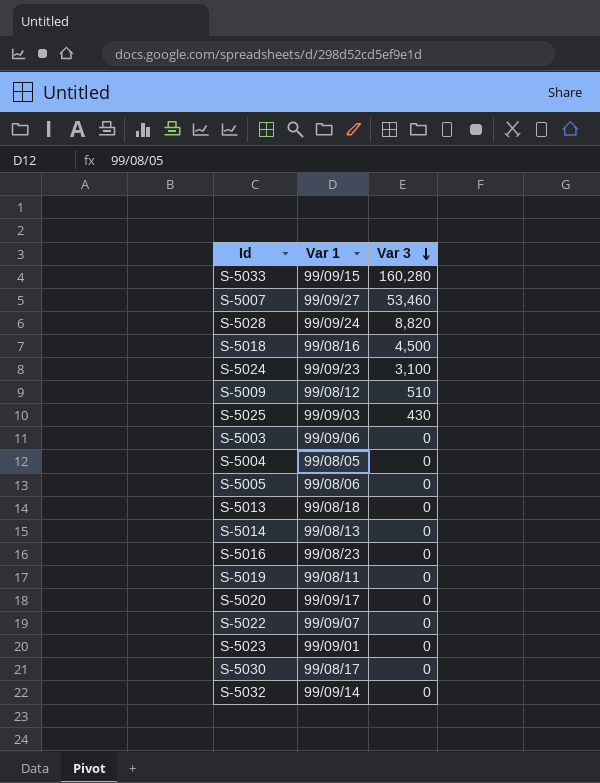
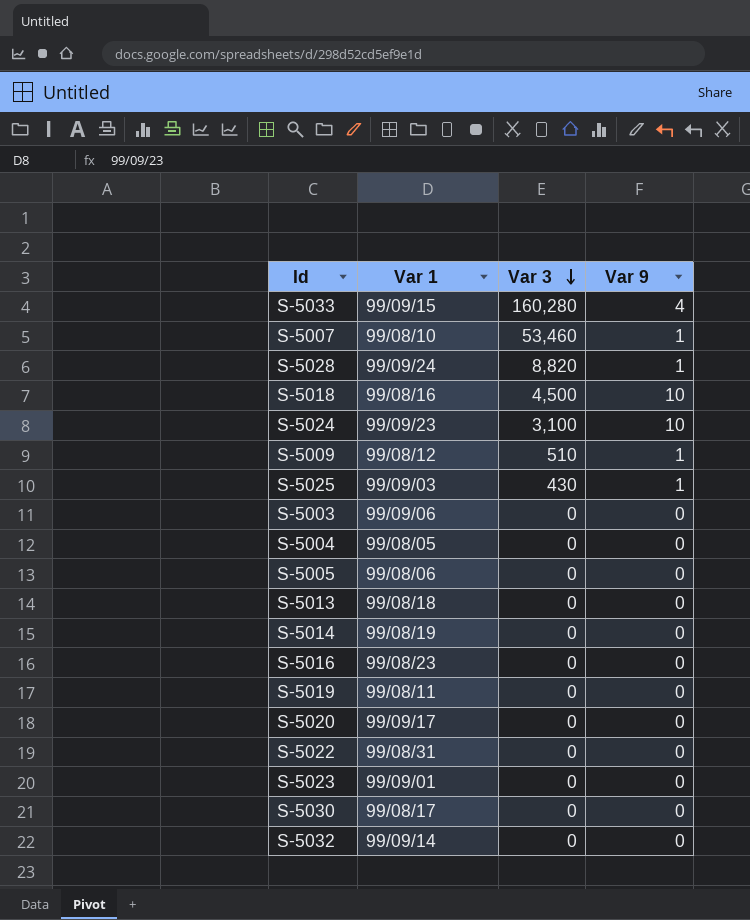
column Var 9 | position: none -> 4
S-5007 | Var 1: 99/09/27 -> 99/08/10
S-5014 | Var 1: 99/08/13 -> 99/08/19
S-5022 | Var 1: 99/09/07 -> 99/08/31

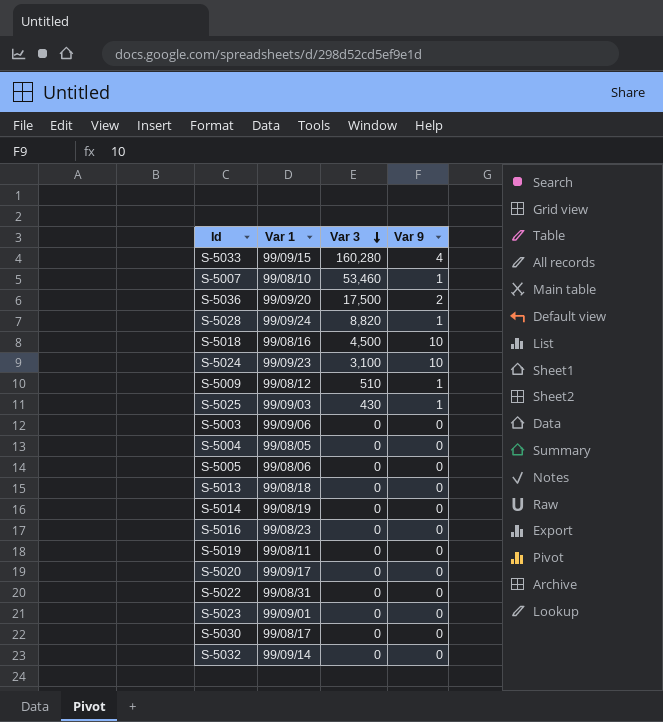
row S-5036: none -> 99/09/20 | 17,500 | 2

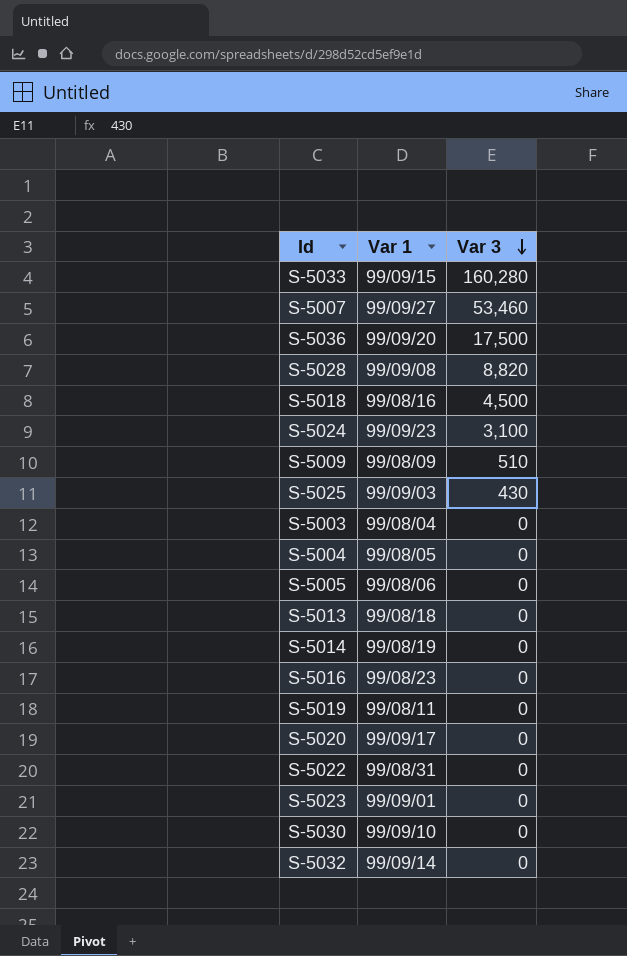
column Var 9 | position: 4 -> none
S-5007 | Var 1: 99/08/10 -> 99/09/27
S-5028 | Var 1: 99/09/24 -> 99/09/08
S-5009 | Var 1: 99/08/12 -> 99/08/09
S-5003 | Var 1: 99/09/06 -> 99/08/04
S-5030 | Var 1: 99/08/17 -> 99/09/10

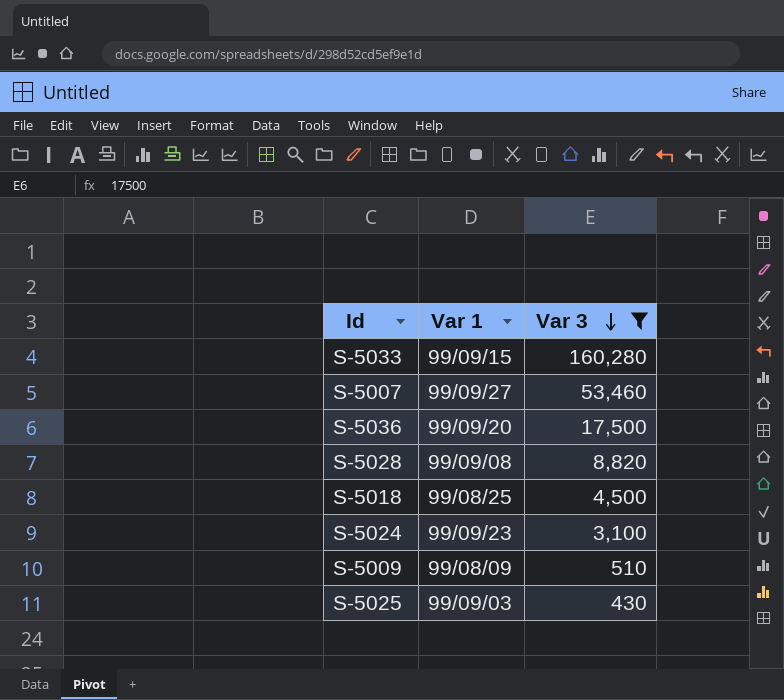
filter: none -> Var 3 != 0
S-5018 | Var 1: 99/08/16 -> 99/08/25

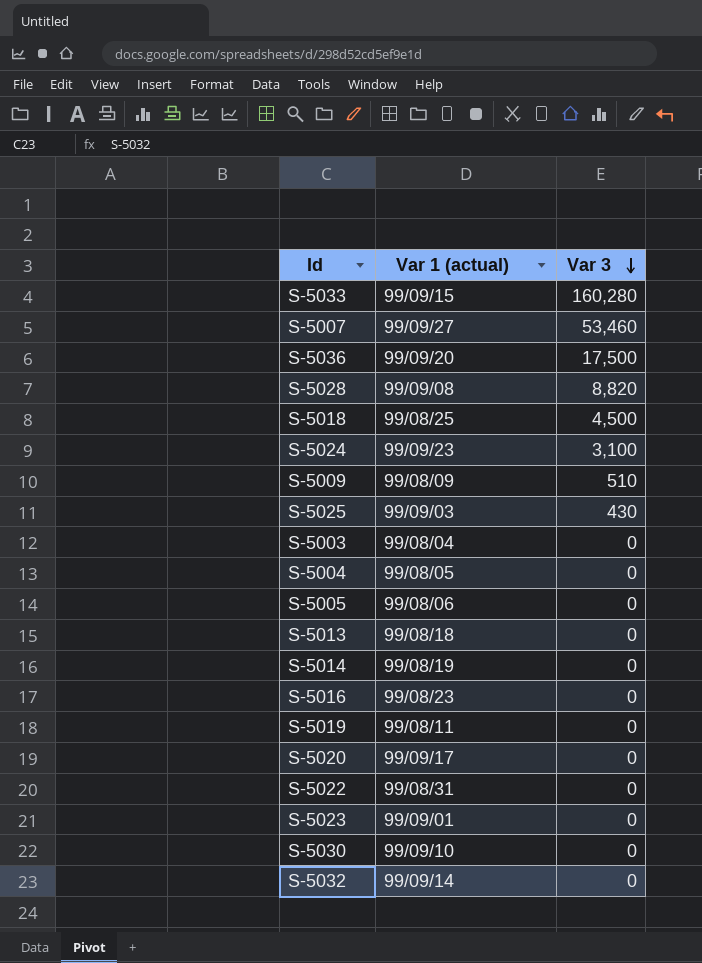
filter: Var 3 != 0 -> none
column name: Var 1 -> Var 1 (actual)

